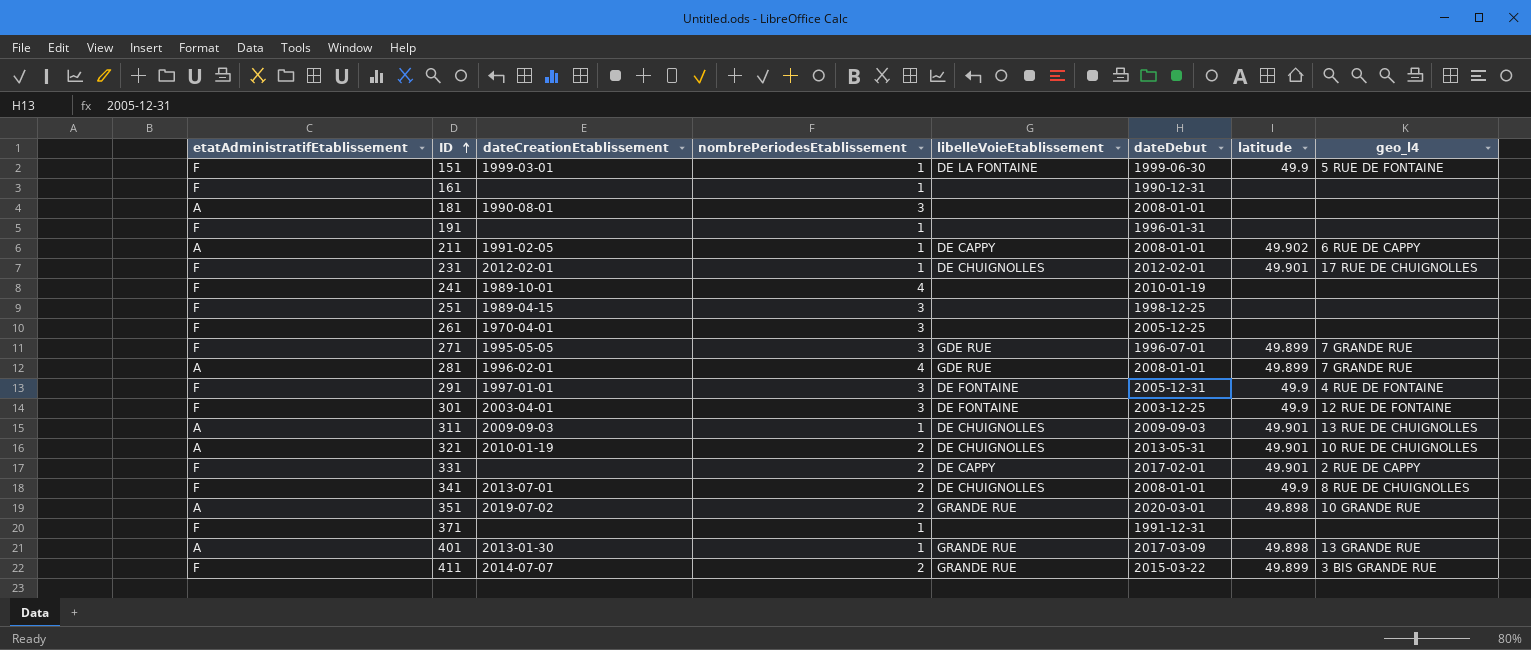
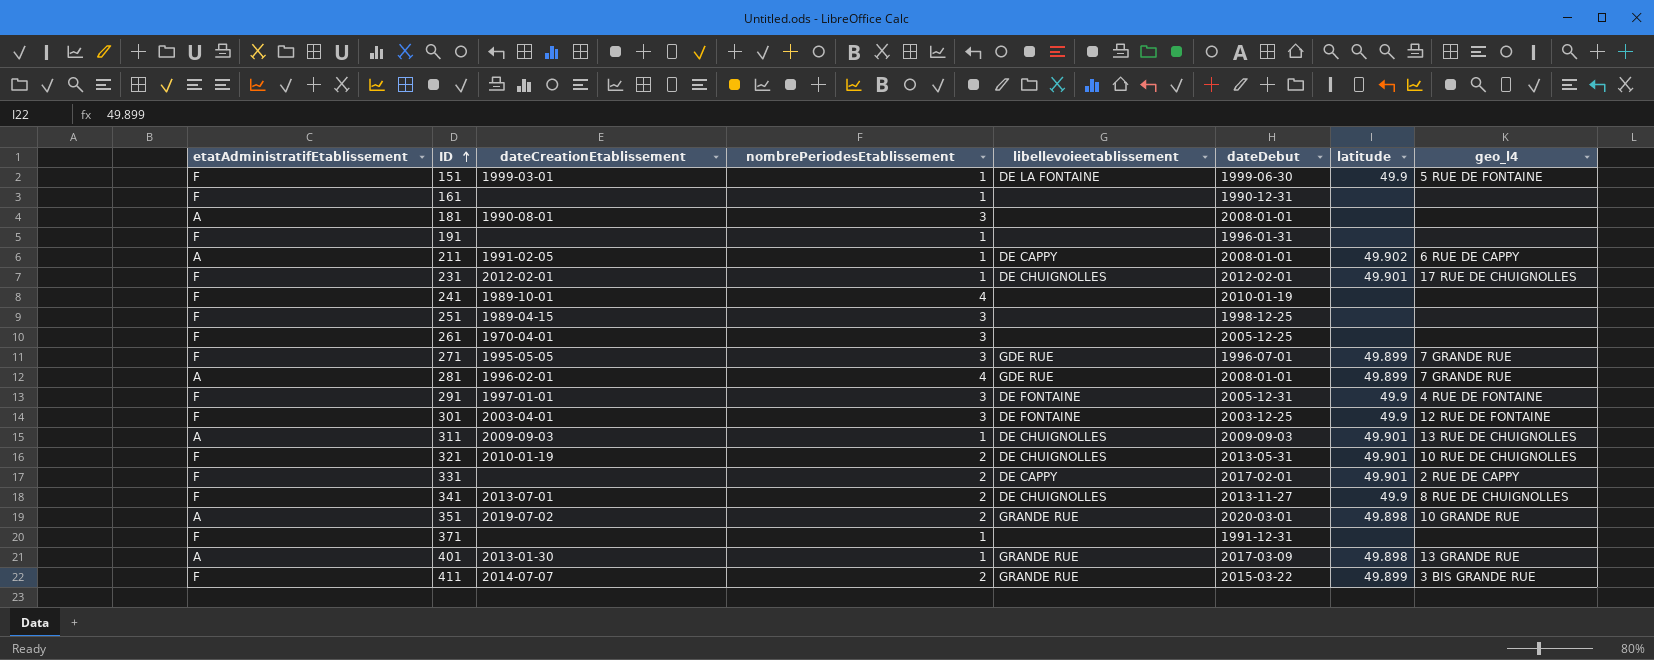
column name: libelleVoieEtablissement -> libellevoieetablissement
321 | etatAdministratifEtablissement: A -> F
341 | dateDebut: 2008-01-01 -> 2013-11-27

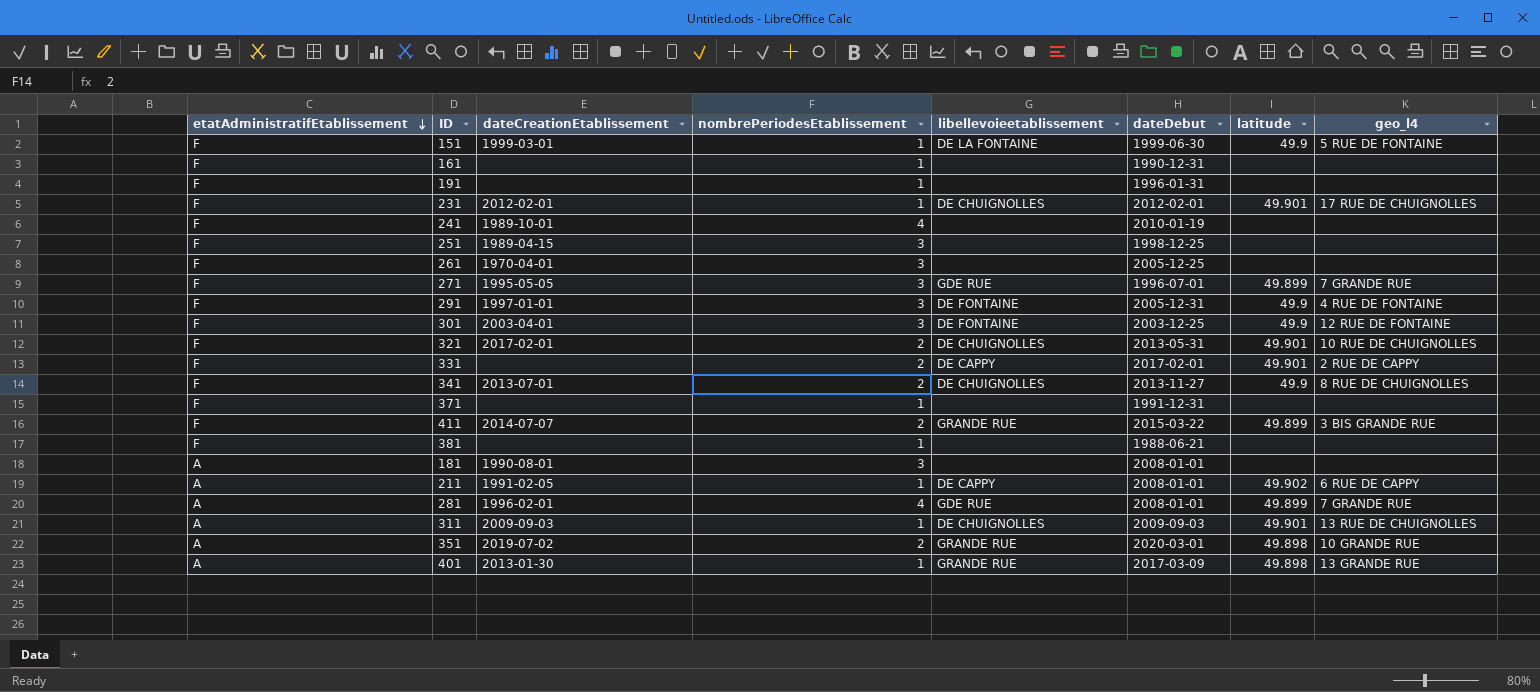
row order: ID ascending -> etatAdministratifEtablissement descending
321 | dateCreationEtablissement: 2010-01-19 -> 2017-02-01
row 381: none -> F | none | 1 | none | 1988-06-21 | none | none

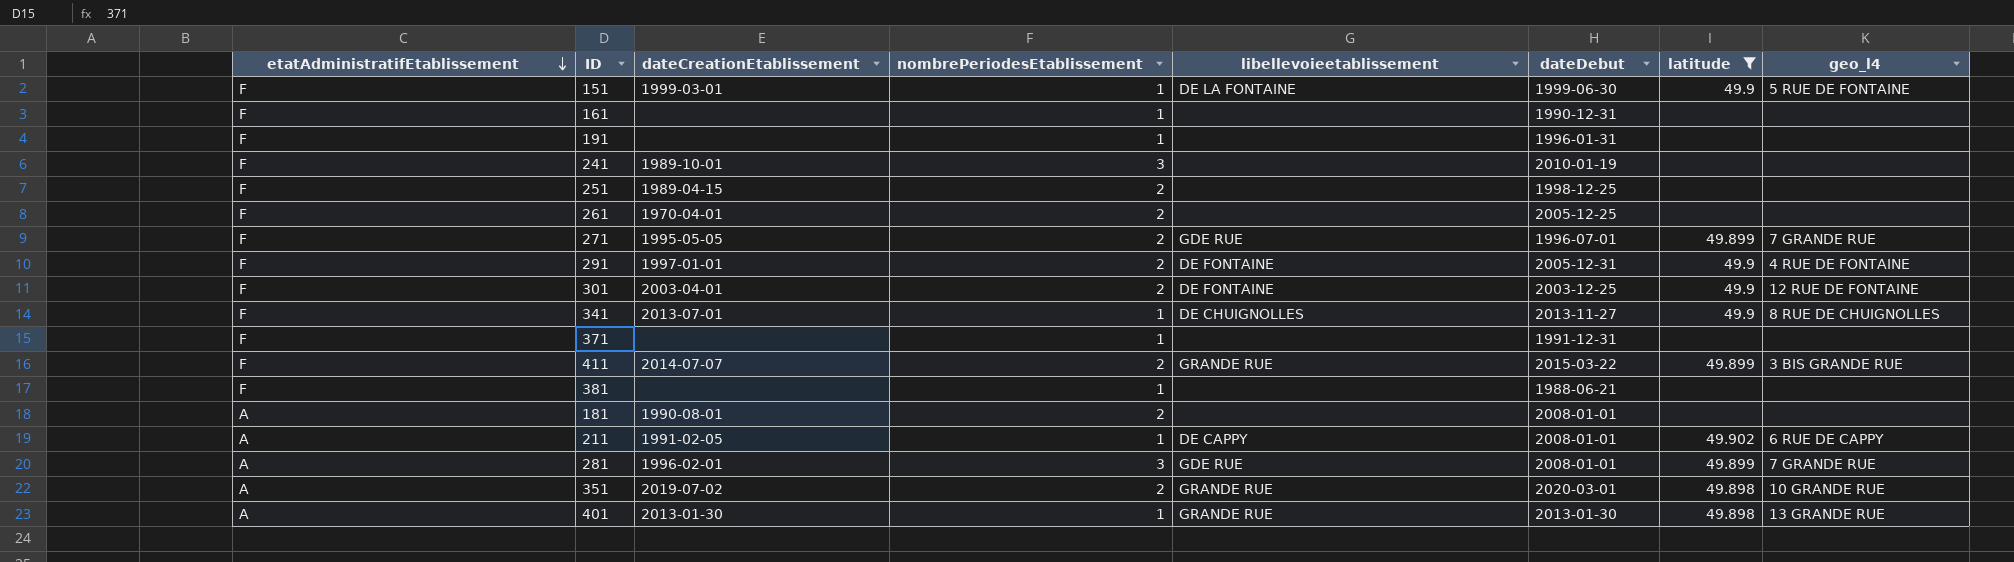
filter: none -> latitude != 49.901
241 | nombrePeriodesEtablissement: 4 -> 3
251 | nombrePeriodesEtablissement: 3 -> 2
261 | nombrePeriodesEtablissement: 3 -> 2
271 | nombrePeriodesEtablissement: 3 -> 2
291 | nombrePeriodesEtablissement: 3 -> 2
301 | nombrePeriodesEtablissement: 3 -> 2
341 | nombrePeriodesEtablissement: 2 -> 1
181 | nombrePeriodesEtablissement: 3 -> 2
281 | nombrePeriodesEtablissement: 4 -> 3
401 | dateDebut: 2017-03-09 -> 2013-01-30

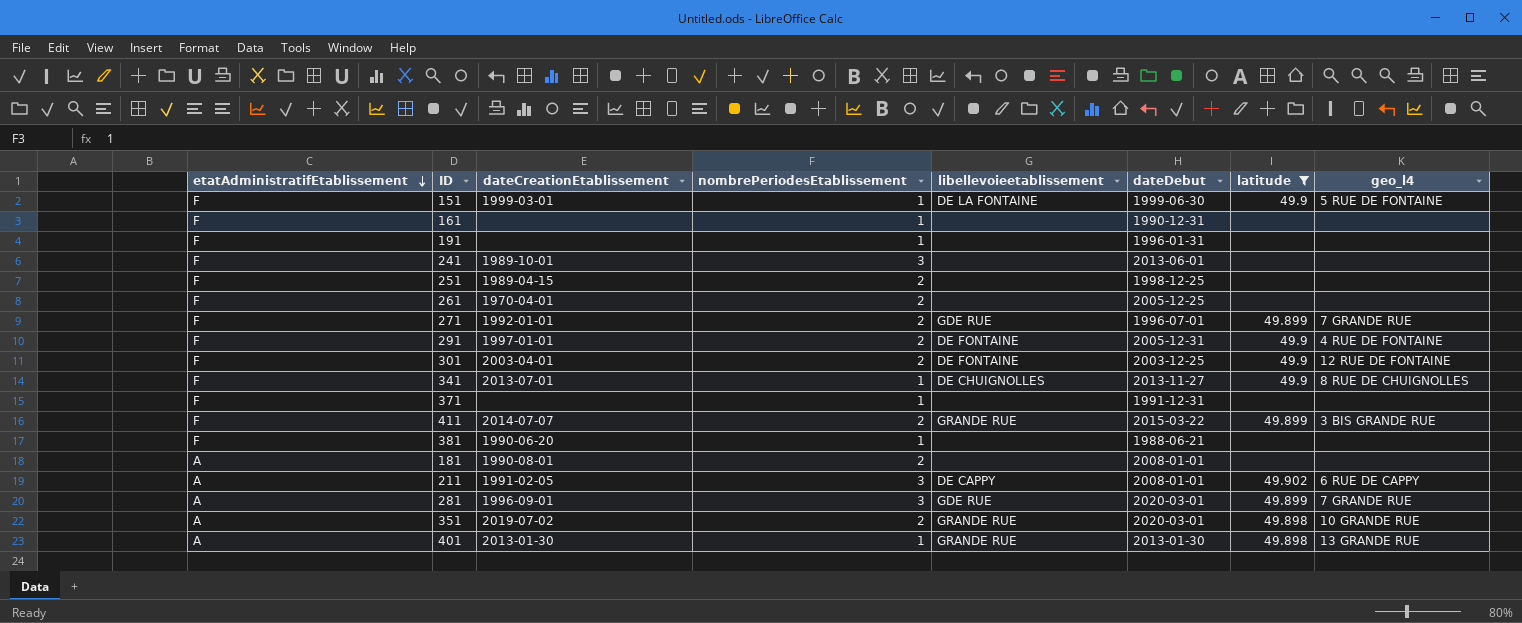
241 | dateDebut: 2010-01-19 -> 2013-06-01
271 | dateCreationEtablissement: 1995-05-05 -> 1992-01-01
381 | dateCreationEtablissement: none -> 1990-06-20
211 | nombrePeriodesEtablissement: 1 -> 3
281 | dateCreationEtablissement: 1996-02-01 -> 1996-09-01
281 | dateDebut: 2008-01-01 -> 2020-03-01

